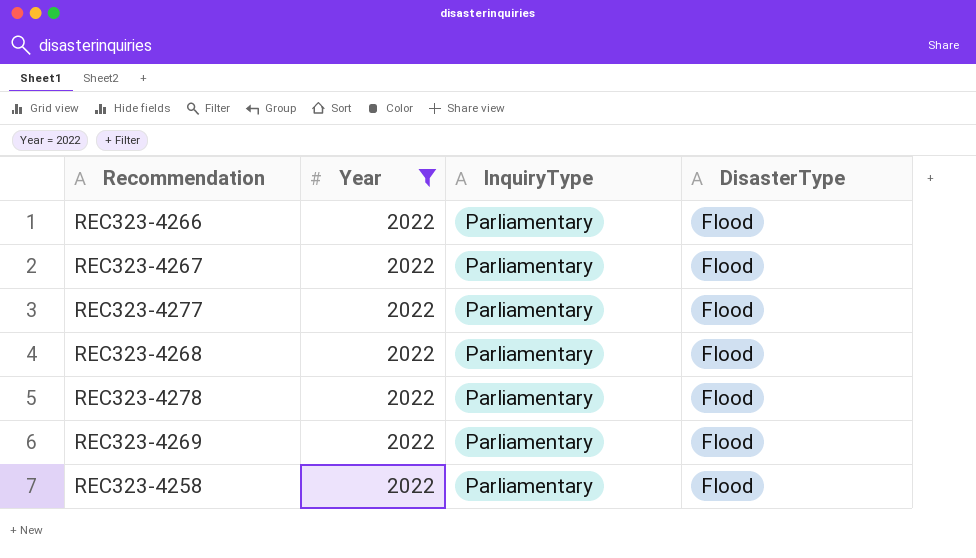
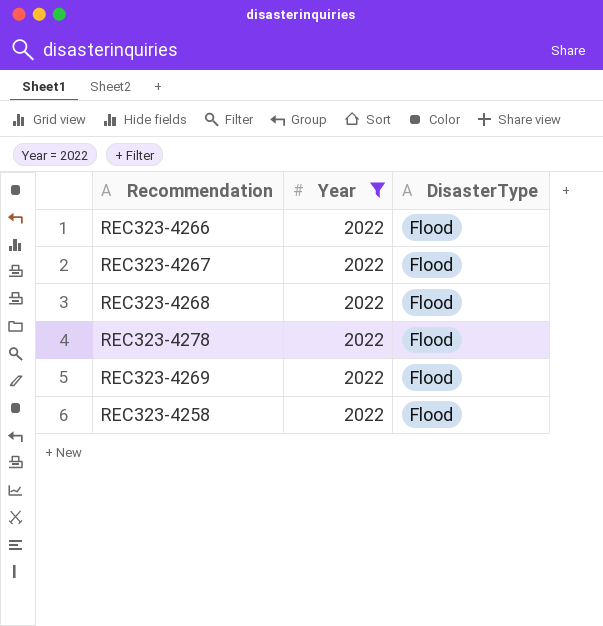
column InquiryType | position: 3 -> none
row REC323-4277: 2022 | Parliamentary | Flood -> none

